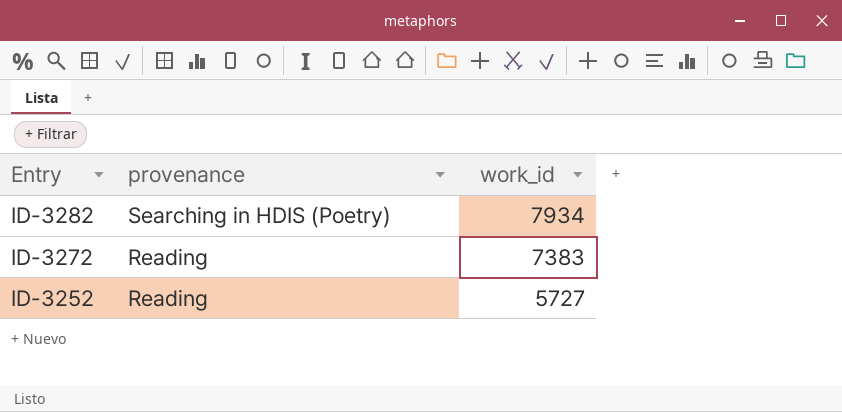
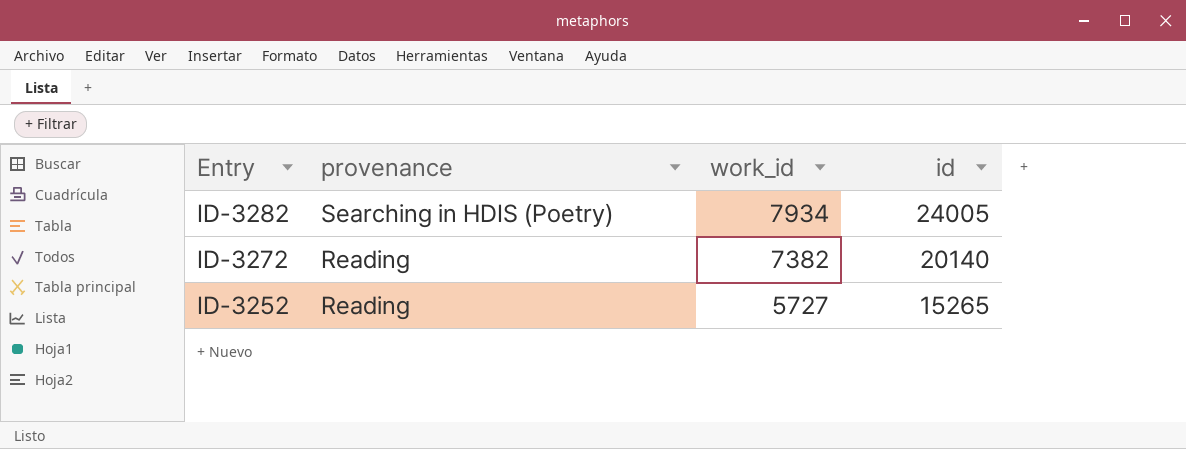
column id | position: none -> 4
ID-3272 | work_id: 7383 -> 7382

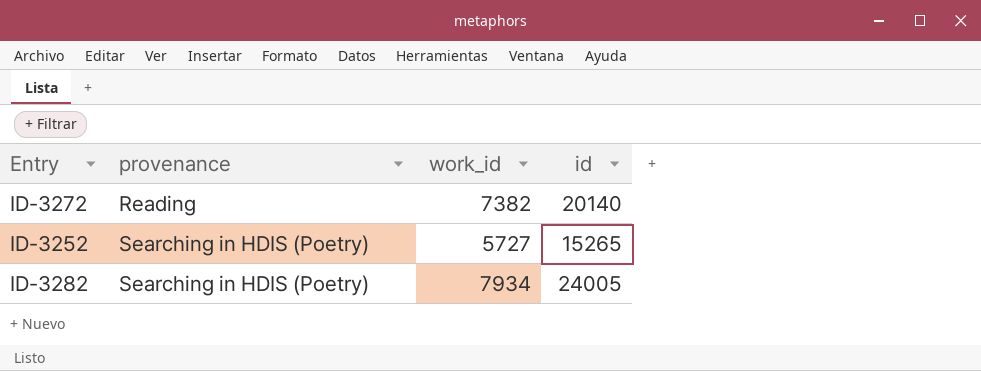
row order: Entry descending -> provenance ascending
ID-3252 | provenance: Reading -> Searching in HDIS (Poetry)

